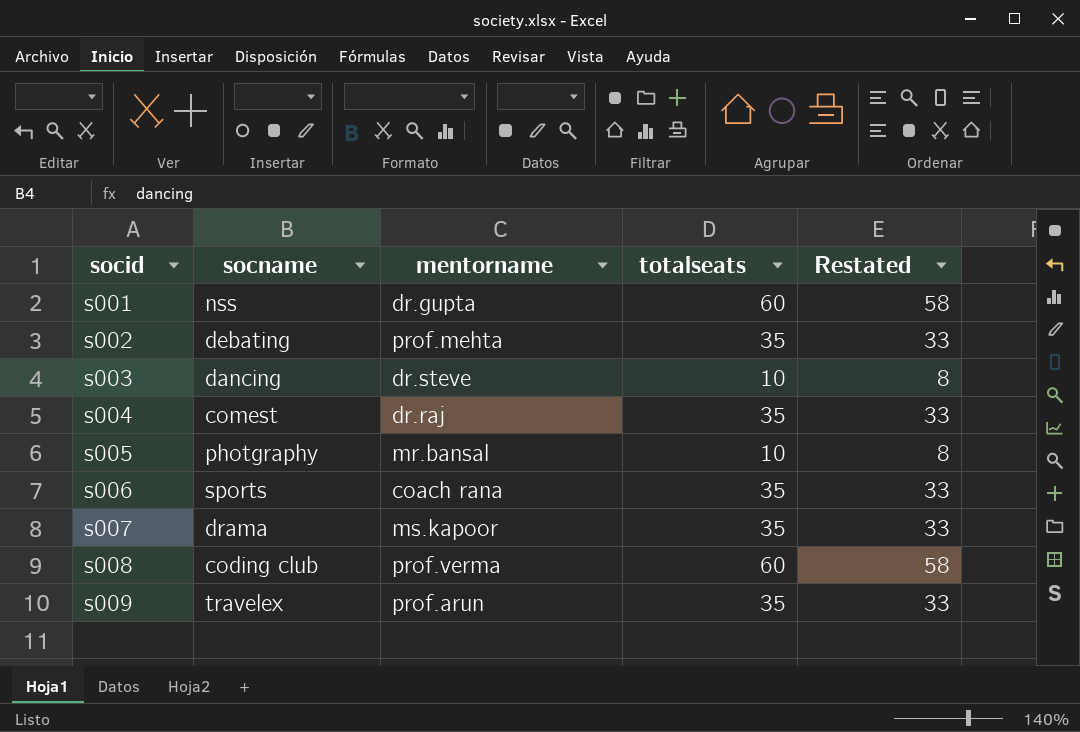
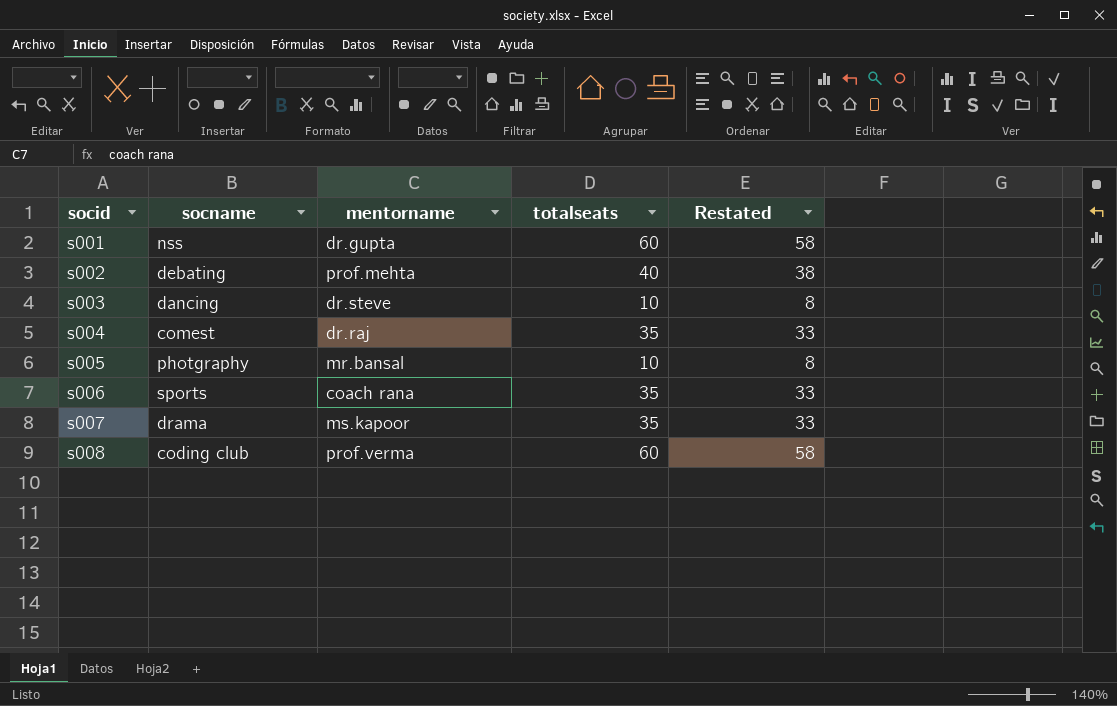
row s009: travelex | prof.arun | 35 | 33 -> none
s002 | totalseats: 35 -> 40
s002 | Restated: 33 -> 38

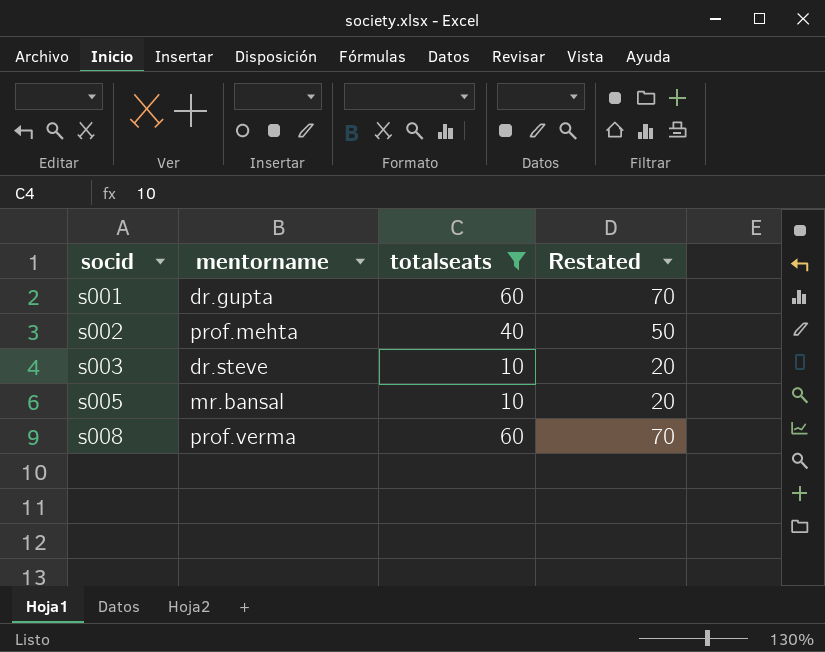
filter: none -> totalseats != 35
column socname | position: 2 -> none
column Restated | formula: [totalseats] - 2 -> [totalseats] + 10

